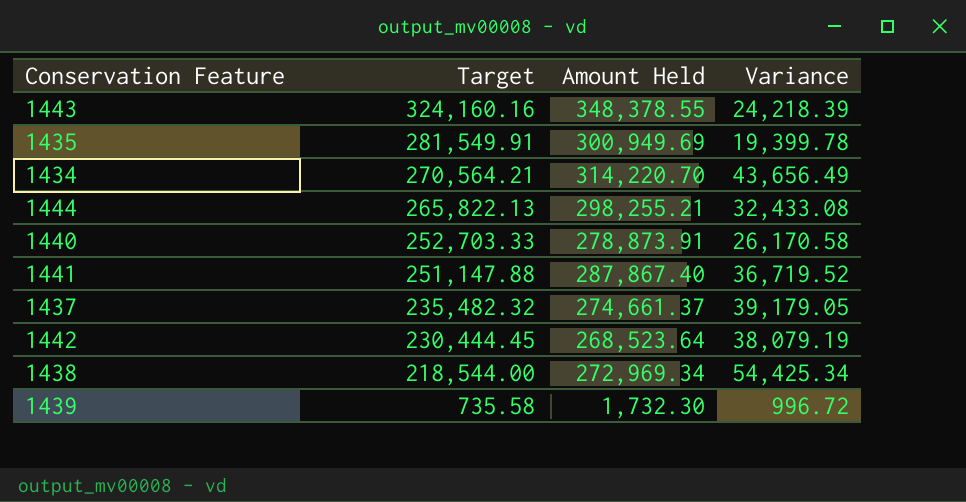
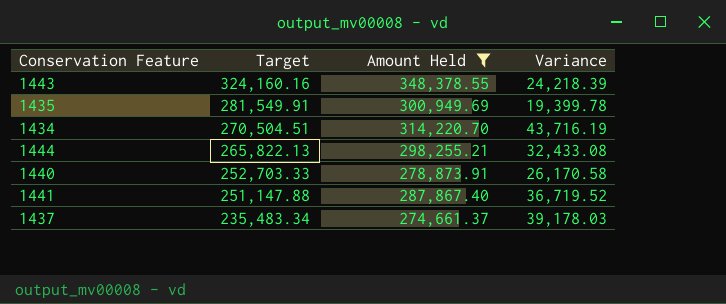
filter: none -> Amount Held >= 274,661.37
1434 | Target: 270,564.21 -> 270,504.51
1434 | Variance: 43,656.49 -> 43,716.19
1437 | Target: 235,482.32 -> 235,483.34
1437 | Variance: 39,179.05 -> 39,178.03

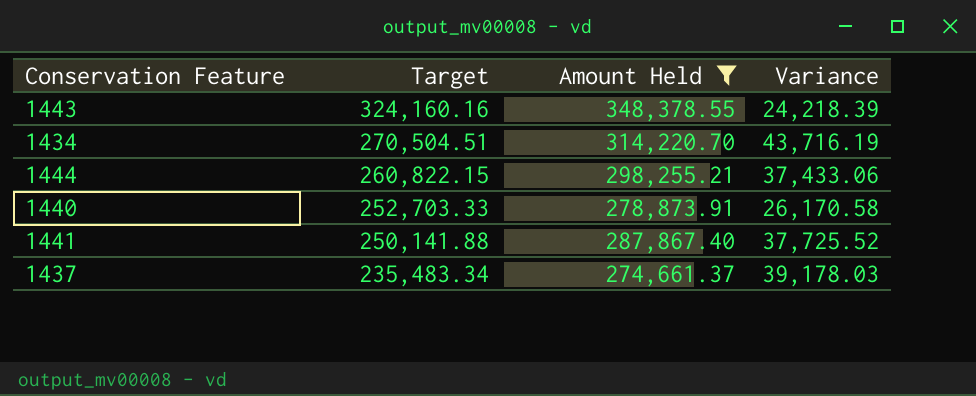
row 1435: 281,549.91 | 300,949.69 | 19,399.78 -> none
1444 | Target: 265,822.13 -> 260,822.15
1444 | Variance: 32,433.08 -> 37,433.06
1441 | Target: 251,147.88 -> 250,141.88
1441 | Variance: 36,719.52 -> 37,725.52

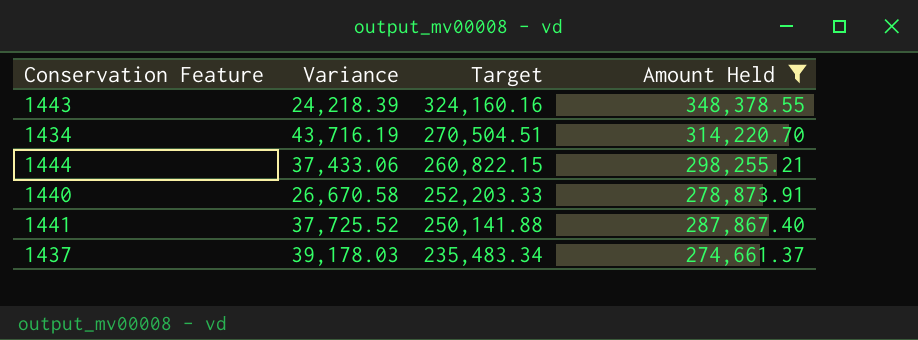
column Variance | position: 4 -> 2
1440 | Variance: 26,170.58 -> 26,670.58
1440 | Target: 252,703.33 -> 252,203.33

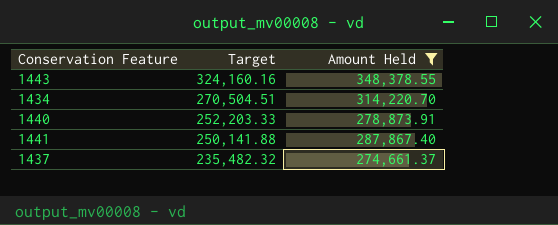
column Variance | formula: [Amount Held] - [Target] -> none
row 1444: 37,433.06 | 260,822.15 | 298,255.21 -> none
1437 | Target: 235,483.34 -> 235,482.32

